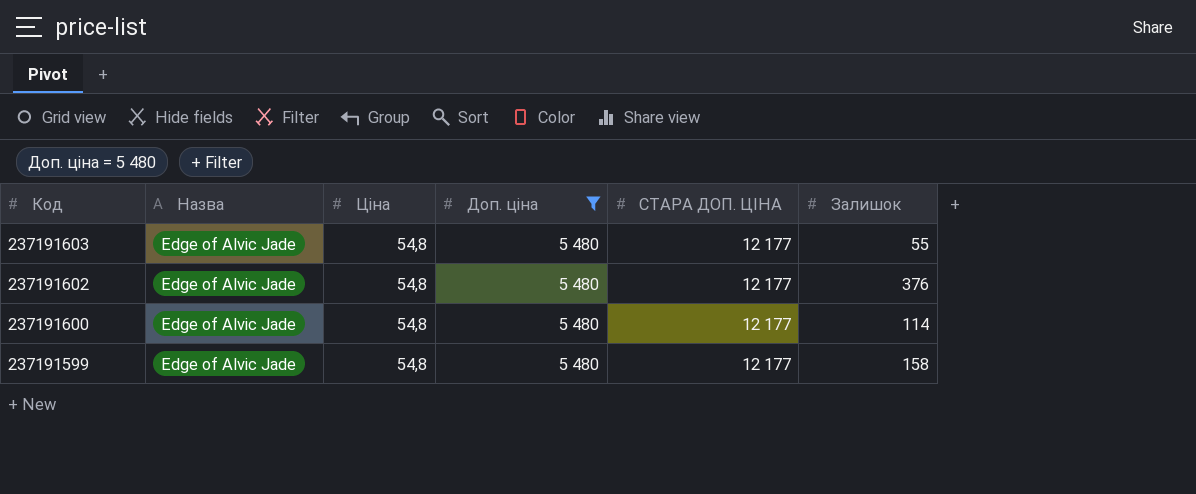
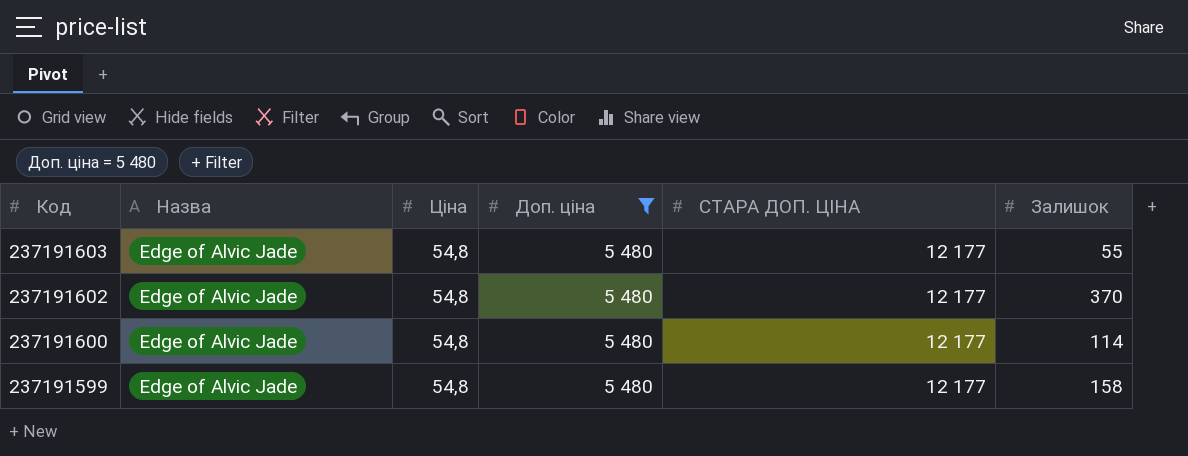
237191602 | Залишок: 376 -> 370

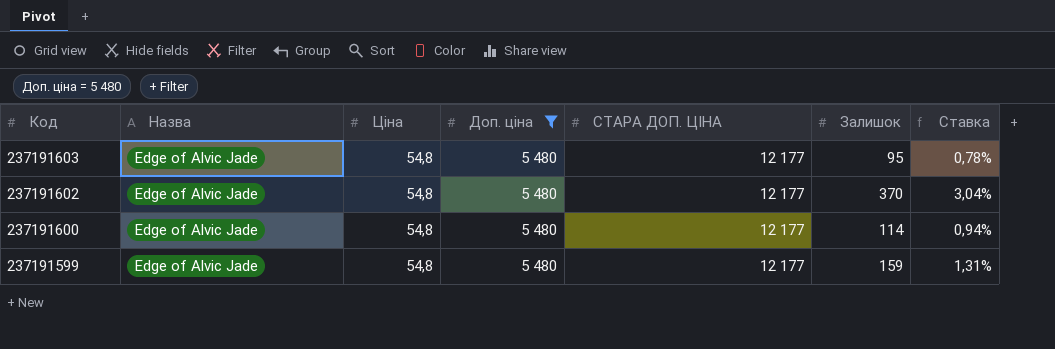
column Ставка | formula: none -> [Залишок] / [СТАРА ДОП. ЦІНА]
237191603 | Залишок: 55 -> 95
237191599 | Залишок: 158 -> 159

